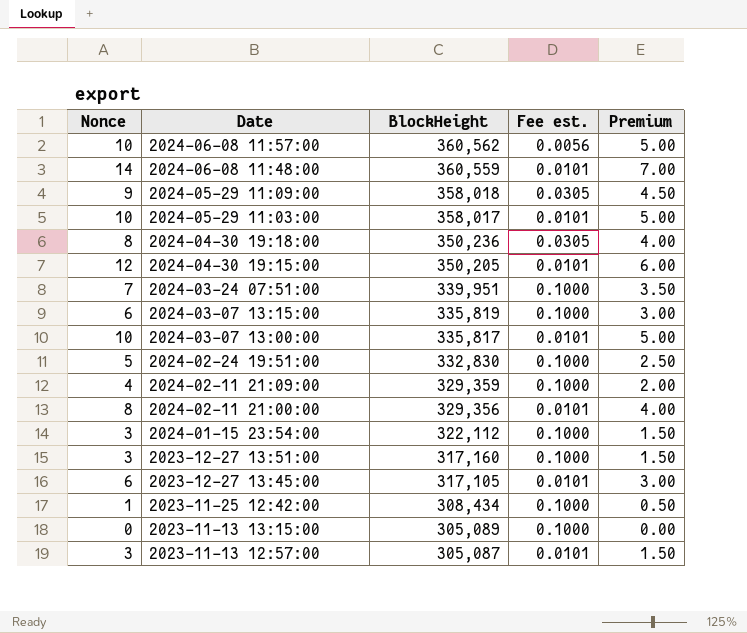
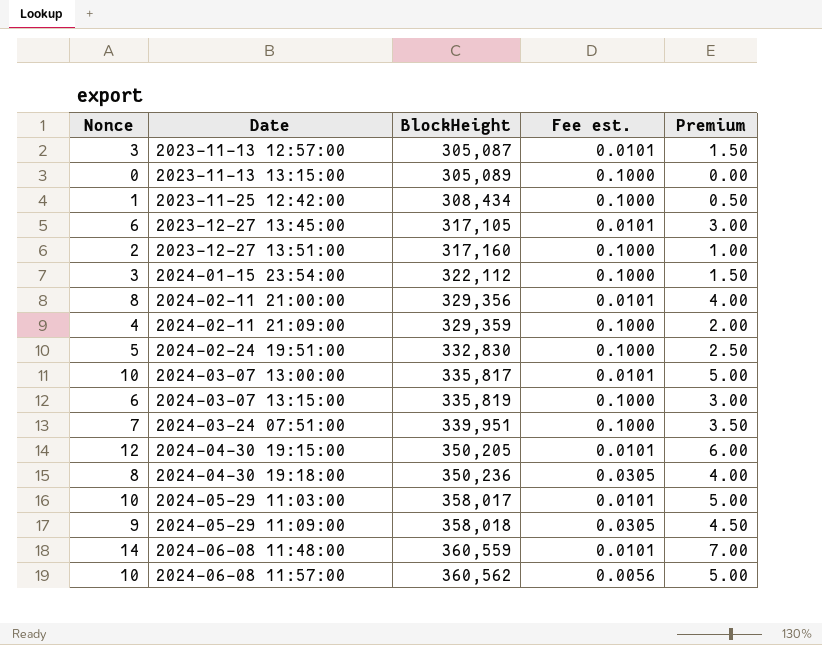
row order: Date descending -> Date ascending
2023-12-27 13:51:00 | Nonce: 3 -> 2
2023-12-27 13:51:00 | Premium: 1.50 -> 1.00

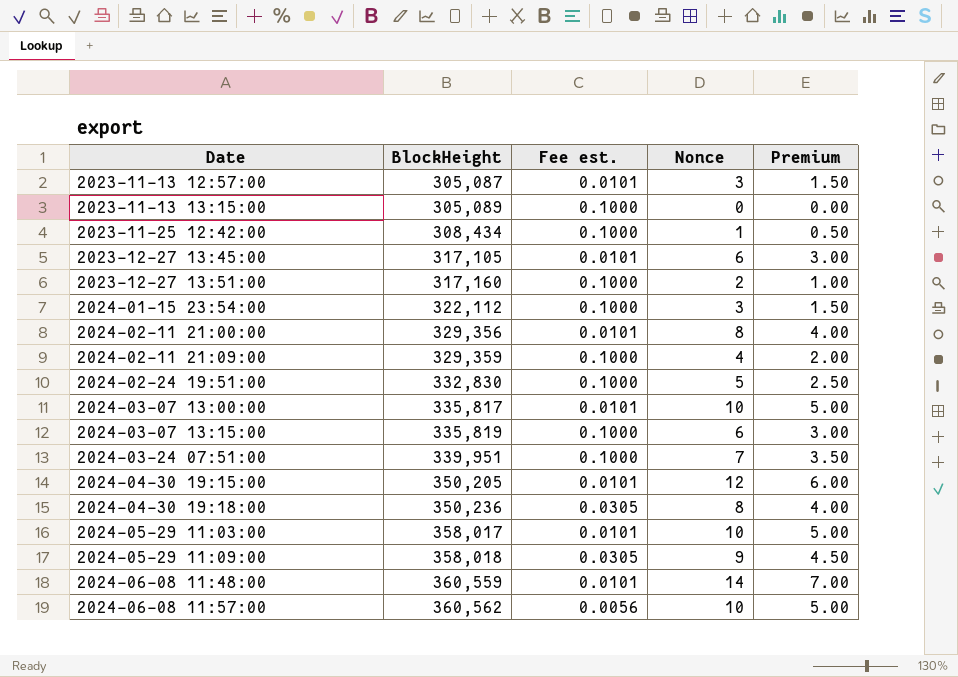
column Nonce | position: 1 -> 4

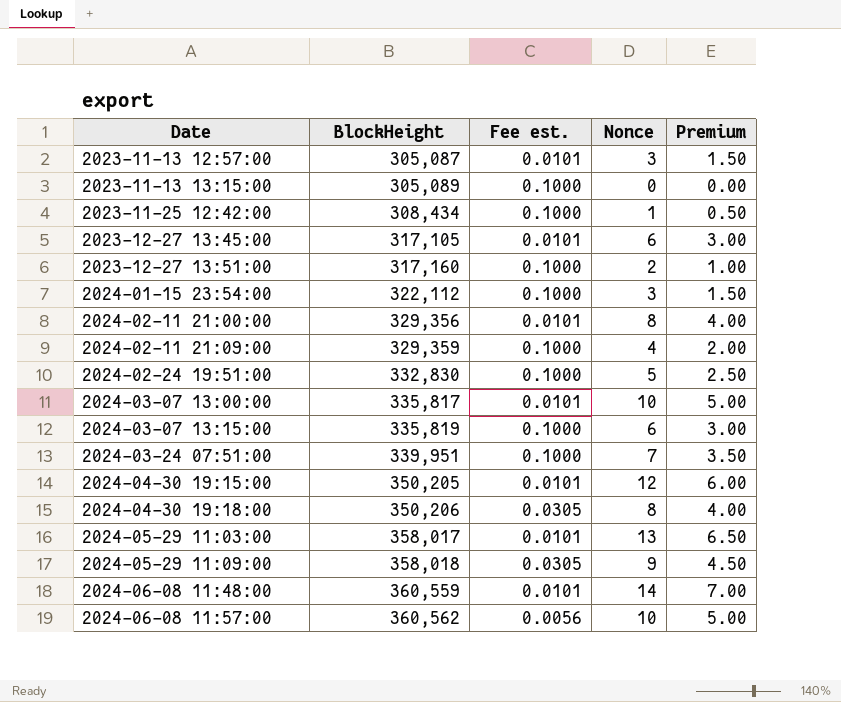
2024-04-30 19:18:00 | BlockHeight: 350,236 -> 350,206
2024-05-29 11:03:00 | Nonce: 10 -> 13
2024-05-29 11:03:00 | Premium: 5.00 -> 6.50

